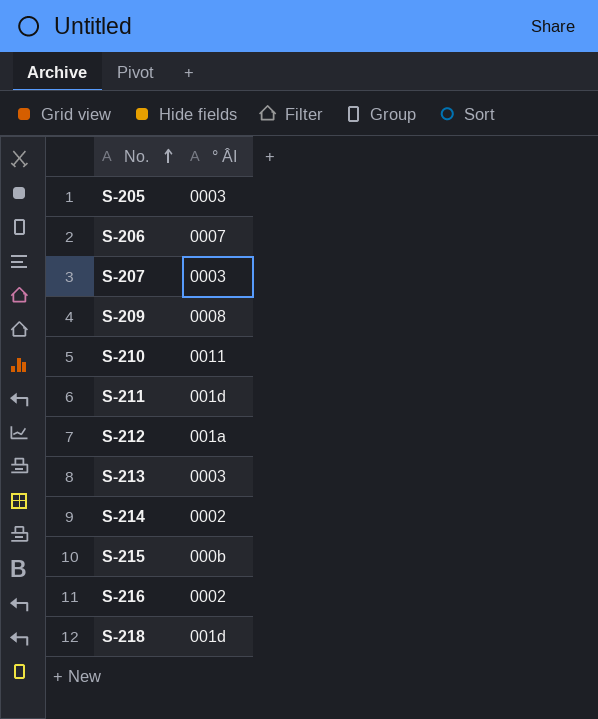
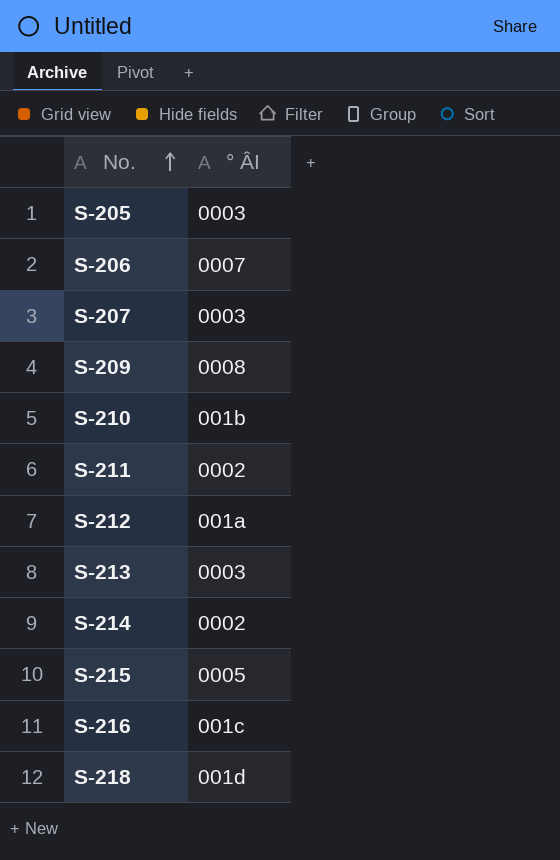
S-210 | ° ÂI: 0011 -> 001b
S-211 | ° ÂI: 001d -> 0002
S-215 | ° ÂI: 000b -> 0005
S-216 | ° ÂI: 0002 -> 001c

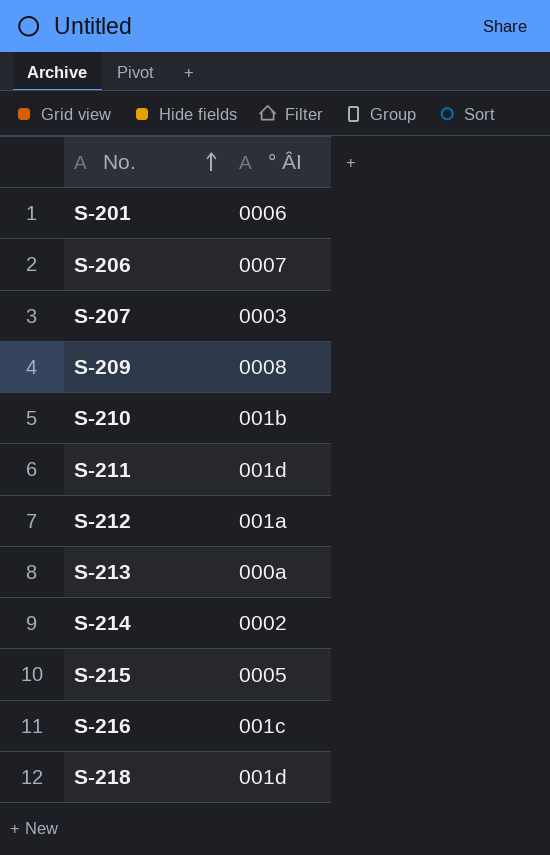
row S-205: 0003 -> none
row S-201: none -> 0006
S-211 | ° ÂI: 0002 -> 001d
S-213 | ° ÂI: 0003 -> 000a

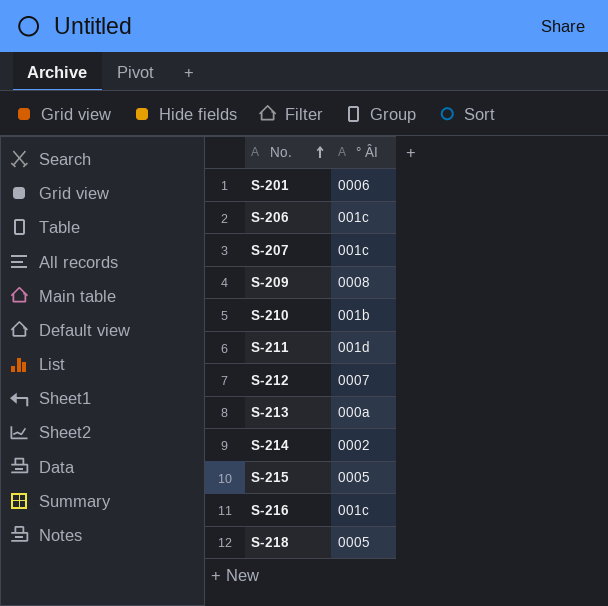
S-206 | ° ÂI: 0007 -> 001c
S-207 | ° ÂI: 0003 -> 001c
S-212 | ° ÂI: 001a -> 0007
S-218 | ° ÂI: 001d -> 0005

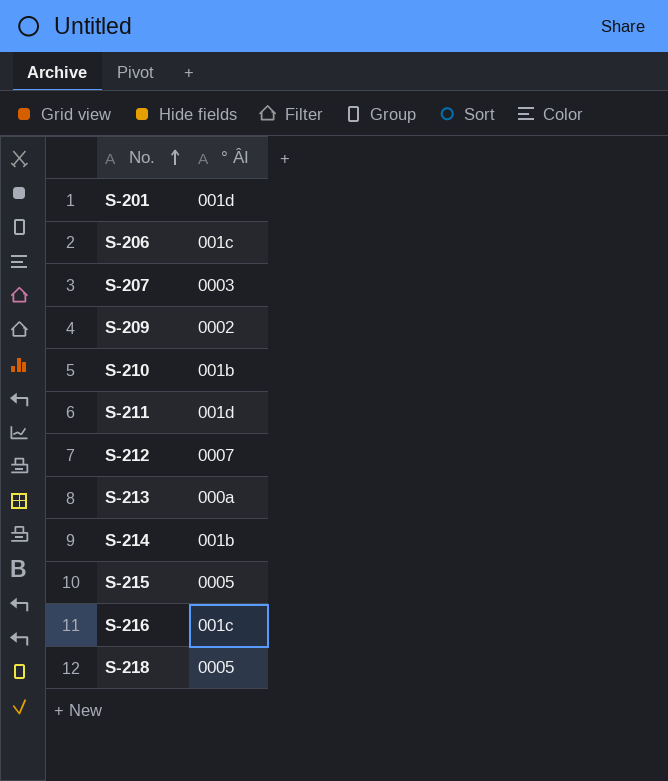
S-201 | ° ÂI: 0006 -> 001d
S-207 | ° ÂI: 001c -> 0003
S-209 | ° ÂI: 0008 -> 0002
S-214 | ° ÂI: 0002 -> 001b

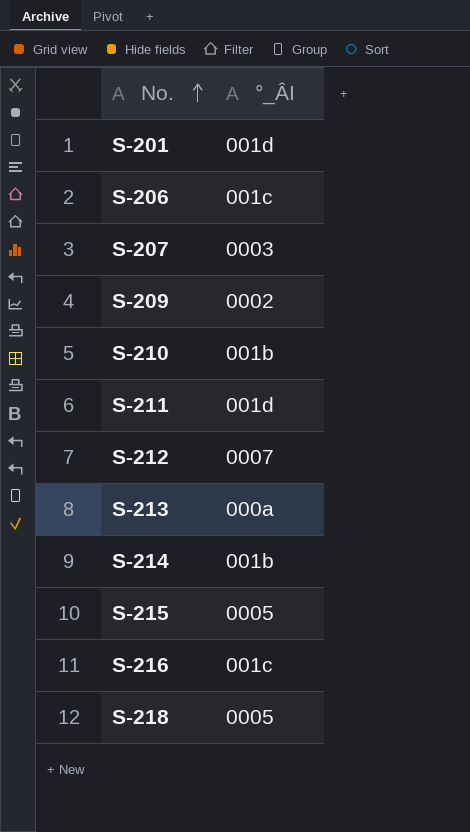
column name: ° ÂI -> °_ÂI

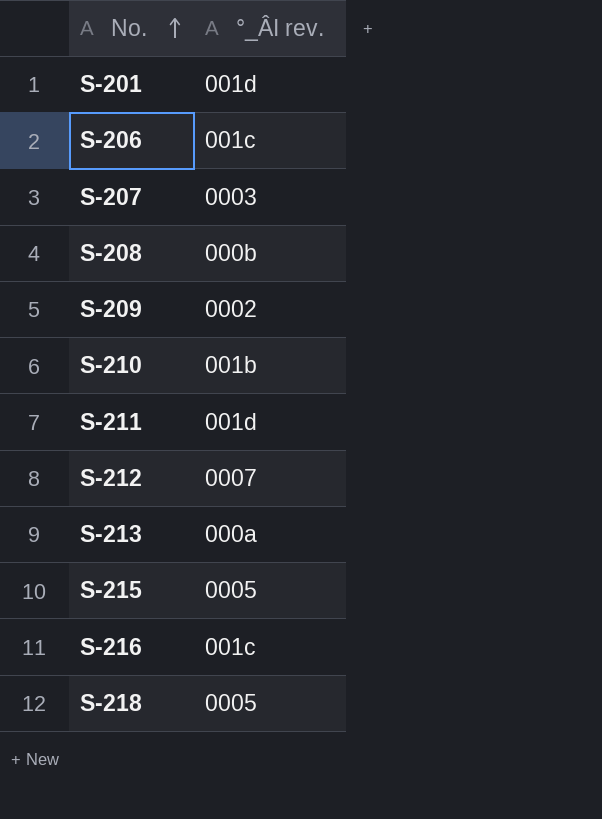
column name: °_ÂI -> °_ÂI rev.
row S-214: 001b -> none
row S-208: none -> 000b

